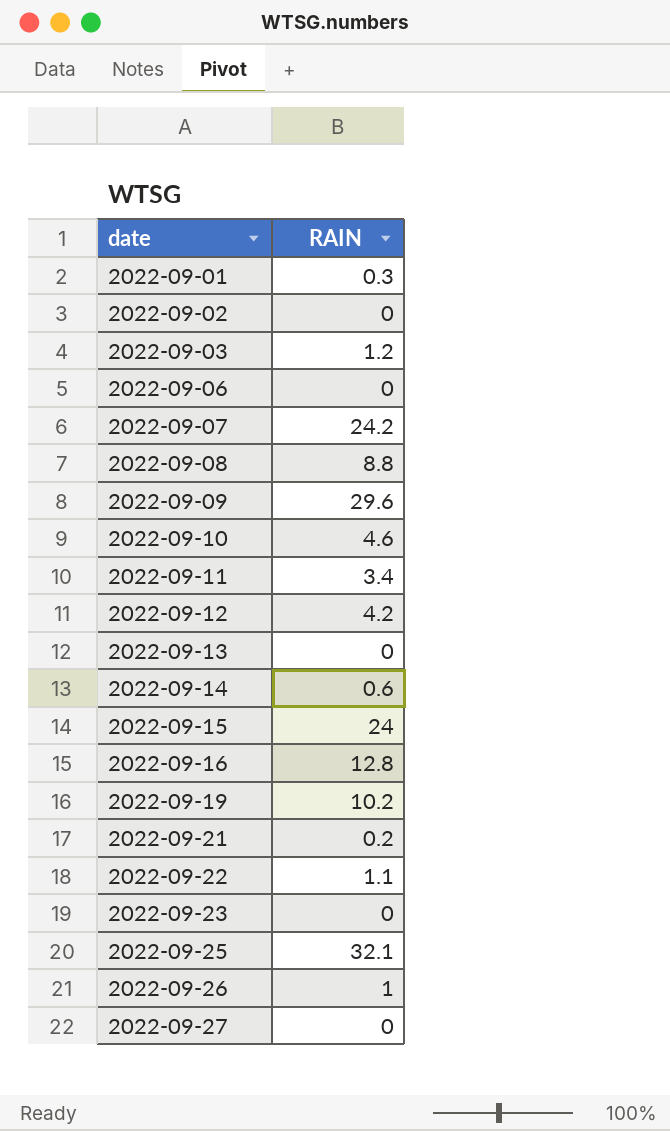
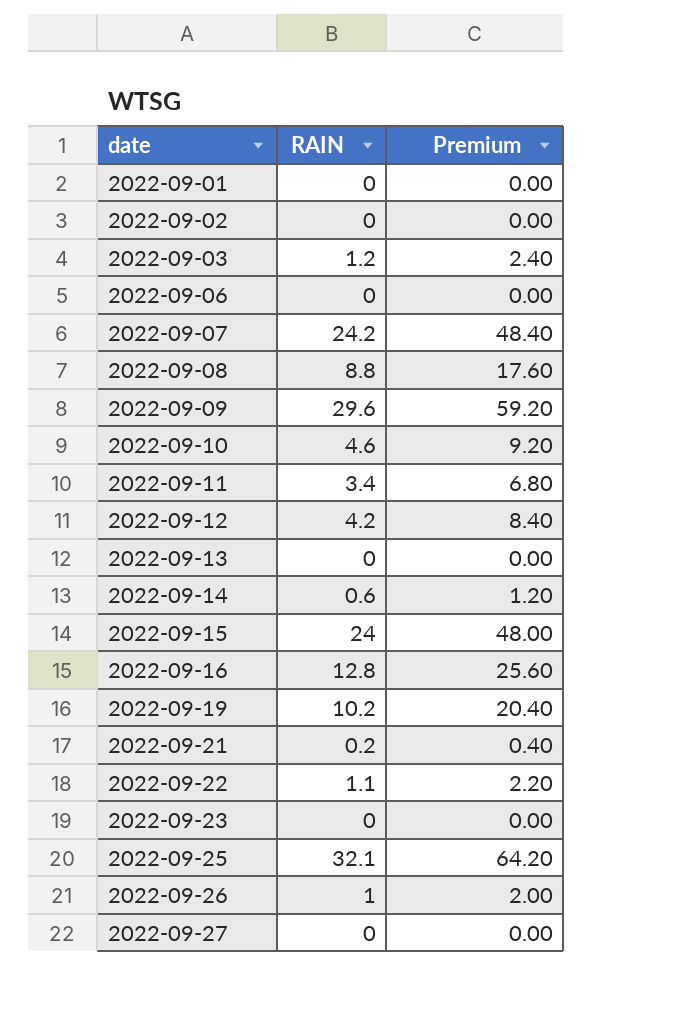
column Premium | formula: none -> [RAIN] * 2
2022-09-01 | RAIN: 0.3 -> 0

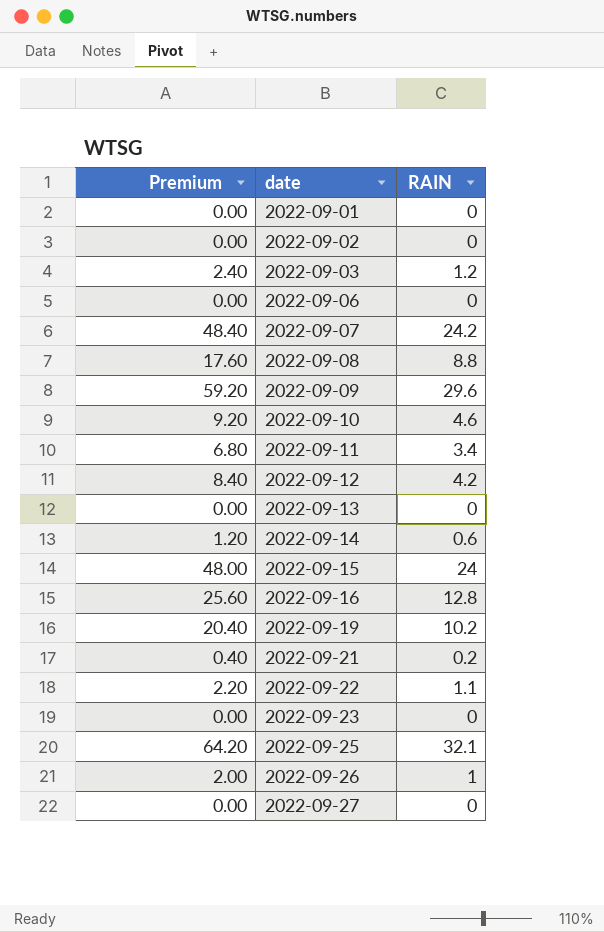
column Premium | position: 3 -> 1

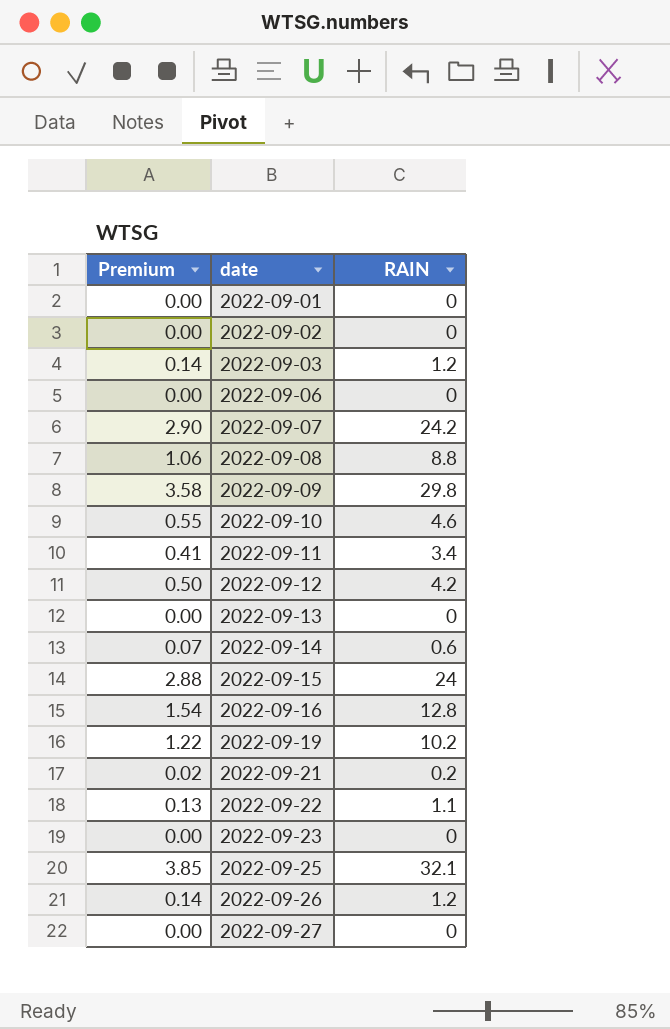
column Premium | formula: [RAIN] * 2 -> [RAIN] * 0.12
2022-09-09 | RAIN: 29.6 -> 29.8
2022-09-26 | RAIN: 1 -> 1.2

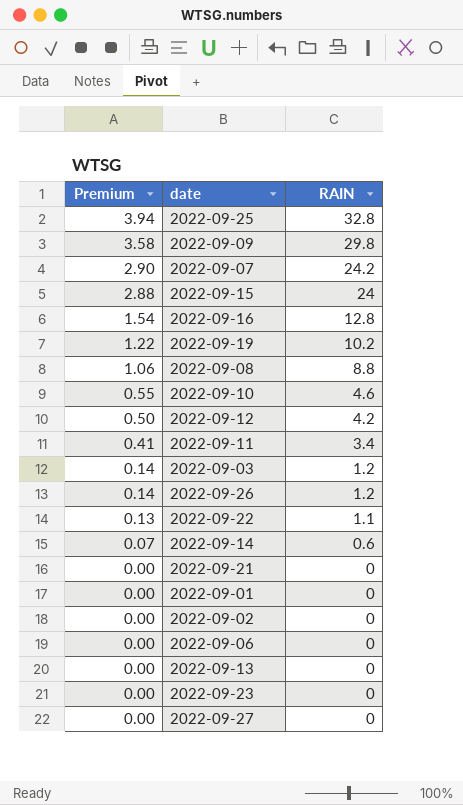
row order: date ascending -> Premium descending
2022-09-25 | Premium: 3.85 -> 3.94
2022-09-25 | RAIN: 32.1 -> 32.8
2022-09-21 | Premium: 0.02 -> 0.00
2022-09-21 | RAIN: 0.2 -> 0

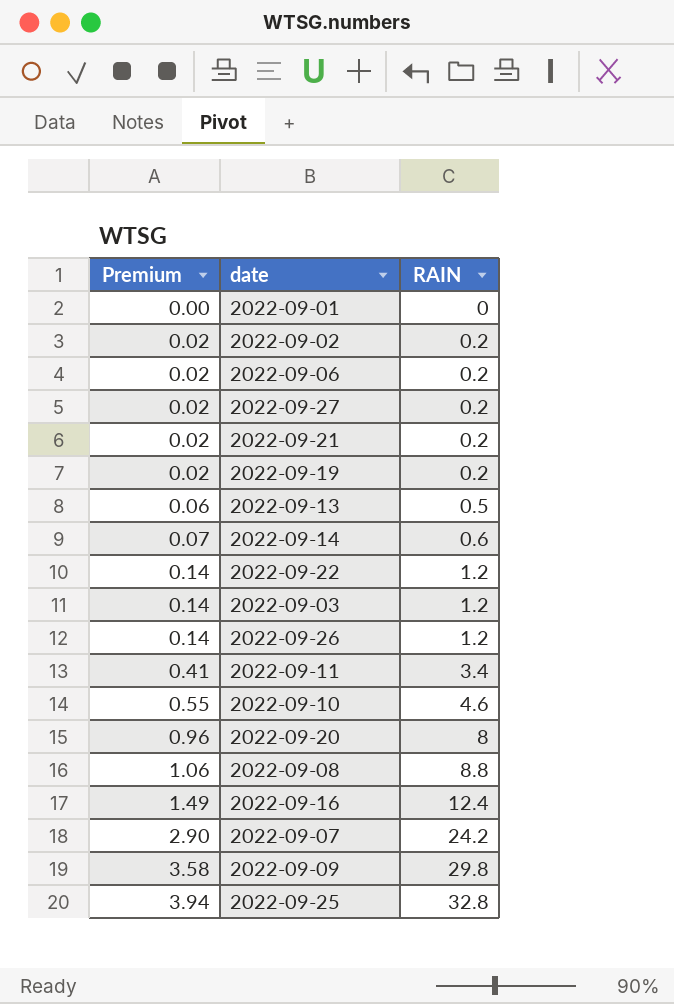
row order: Premium descending -> Premium ascending
row 2022-09-15: 2.88 | 24 -> none
row 2022-09-12: 0.50 | 4.2 -> none
row 2022-09-23: 0.00 | 0 -> none
2022-09-02 | Premium: 0.00 -> 0.02
2022-09-02 | RAIN: 0 -> 0.2
2022-09-06 | Premium: 0.00 -> 0.02
2022-09-06 | RAIN: 0 -> 0.2
2022-09-27 | Premium: 0.00 -> 0.02
2022-09-27 | RAIN: 0 -> 0.2
2022-09-21 | Premium: 0.00 -> 0.02
2022-09-21 | RAIN: 0 -> 0.2
2022-09-19 | Premium: 1.22 -> 0.02
2022-09-19 | RAIN: 10.2 -> 0.2
2022-09-13 | Premium: 0.00 -> 0.06
2022-09-13 | RAIN: 0 -> 0.5
2022-09-22 | Premium: 0.13 -> 0.14
2022-09-22 | RAIN: 1.1 -> 1.2
row 2022-09-20: none -> 0.96 | 8
2022-09-16 | Premium: 1.54 -> 1.49
2022-09-16 | RAIN: 12.8 -> 12.4

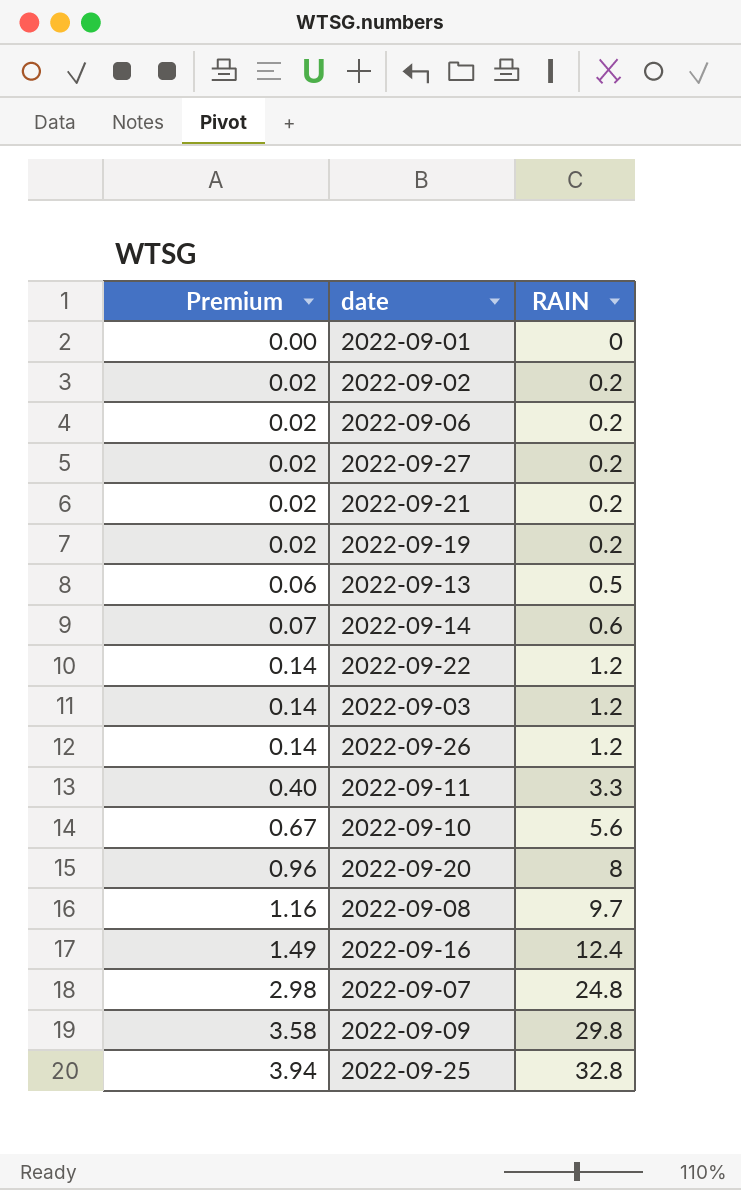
2022-09-11 | Premium: 0.41 -> 0.40
2022-09-11 | RAIN: 3.4 -> 3.3
2022-09-10 | Premium: 0.55 -> 0.67
2022-09-10 | RAIN: 4.6 -> 5.6
2022-09-08 | Premium: 1.06 -> 1.16
2022-09-08 | RAIN: 8.8 -> 9.7
2022-09-07 | Premium: 2.90 -> 2.98
2022-09-07 | RAIN: 24.2 -> 24.8

